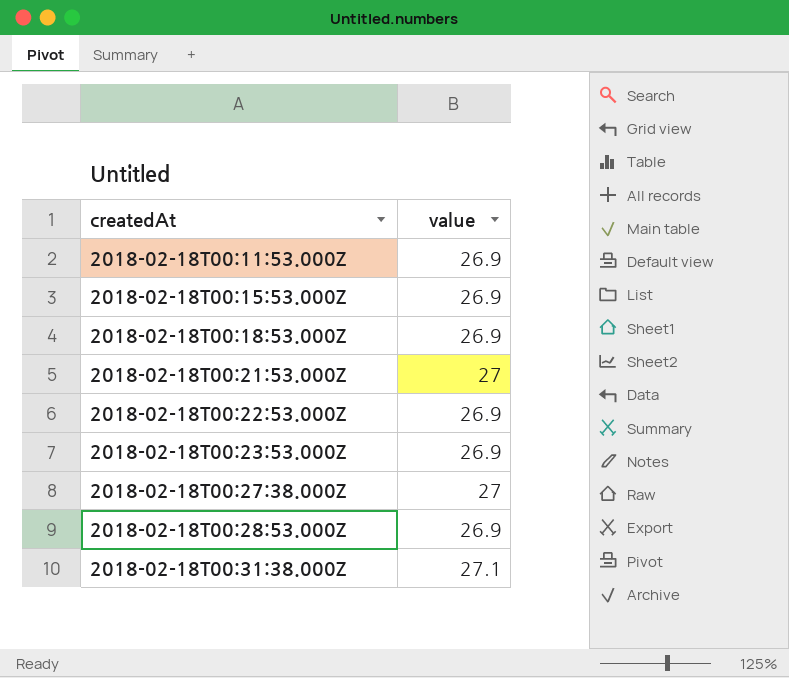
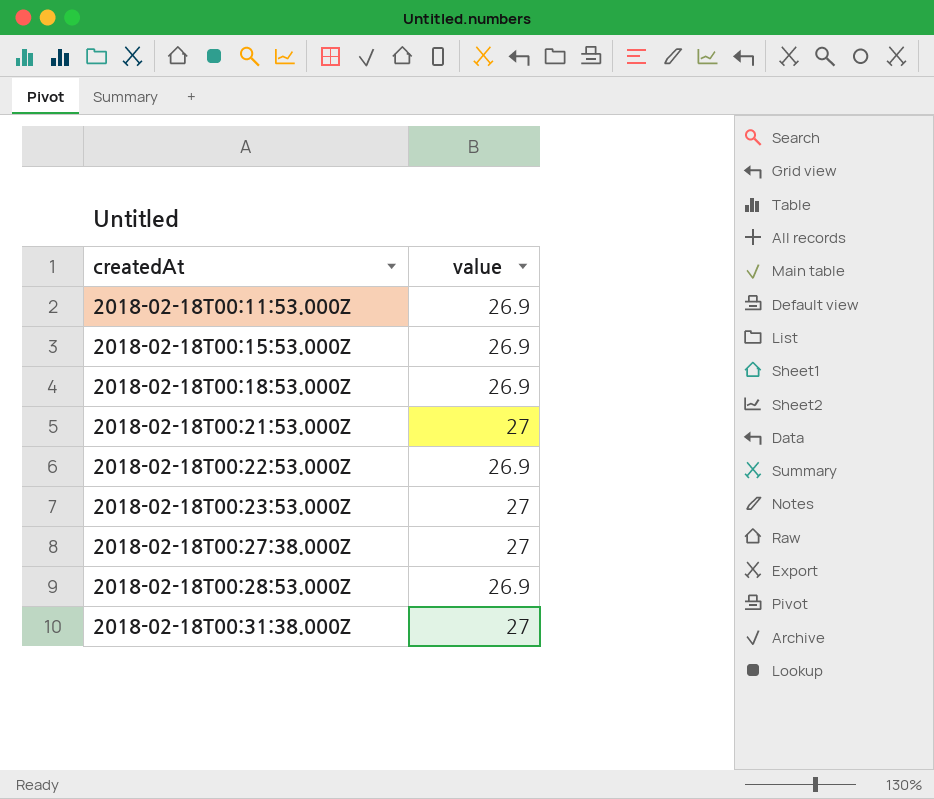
2018-02-18T00:23:53.000Z | value: 26.9 -> 27
2018-02-18T00:31:38.000Z | value: 27.1 -> 27

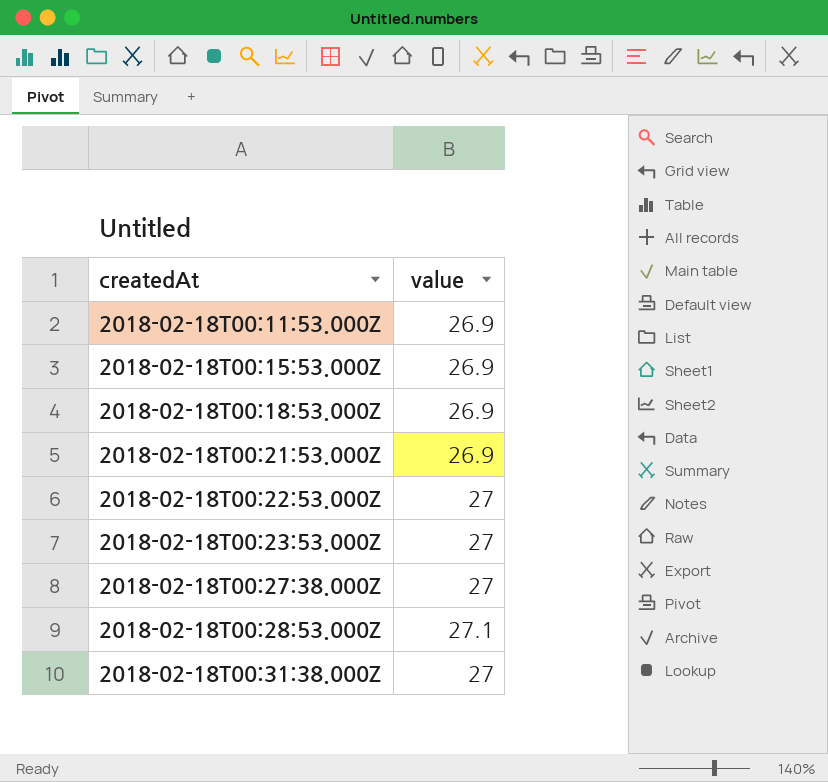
2018-02-18T00:21:53.000Z | value: 27 -> 26.9
2018-02-18T00:22:53.000Z | value: 26.9 -> 27
2018-02-18T00:28:53.000Z | value: 26.9 -> 27.1

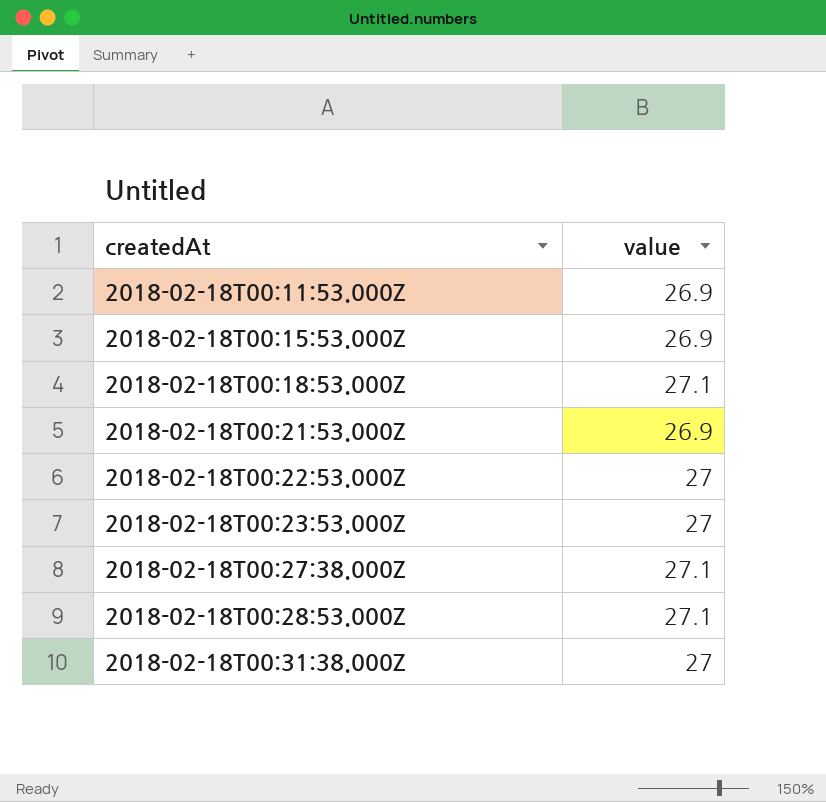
2018-02-18T00:18:53.000Z | value: 26.9 -> 27.1
2018-02-18T00:27:38.000Z | value: 27 -> 27.1

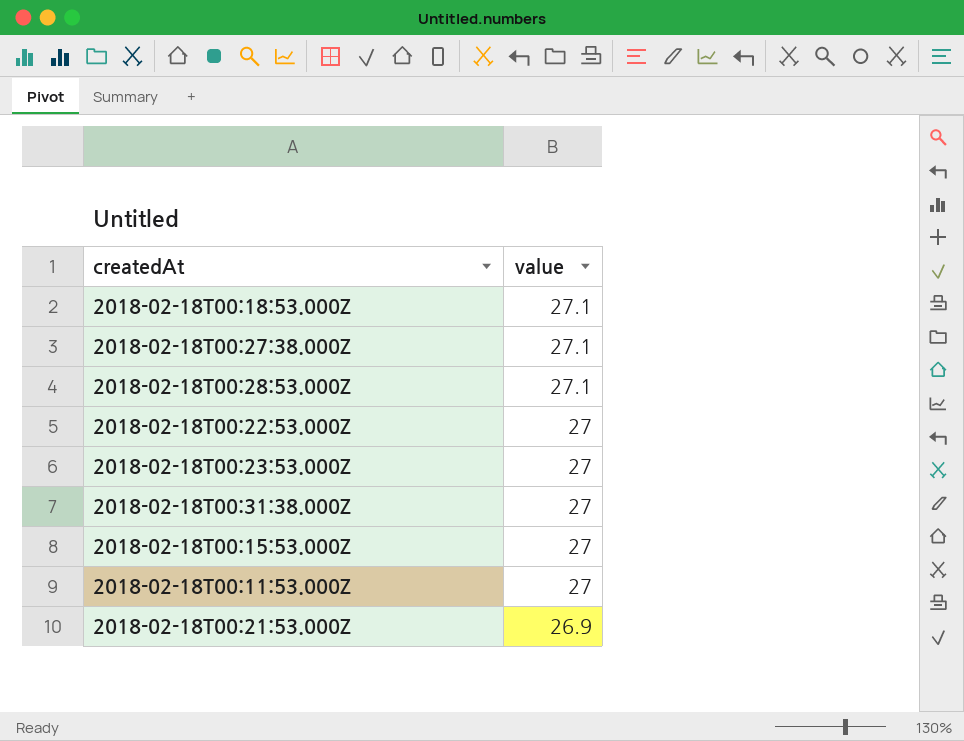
row order: createdAt ascending -> value descending
2018-02-18T00:15:53.000Z | value: 26.9 -> 27
2018-02-18T00:11:53.000Z | value: 26.9 -> 27

